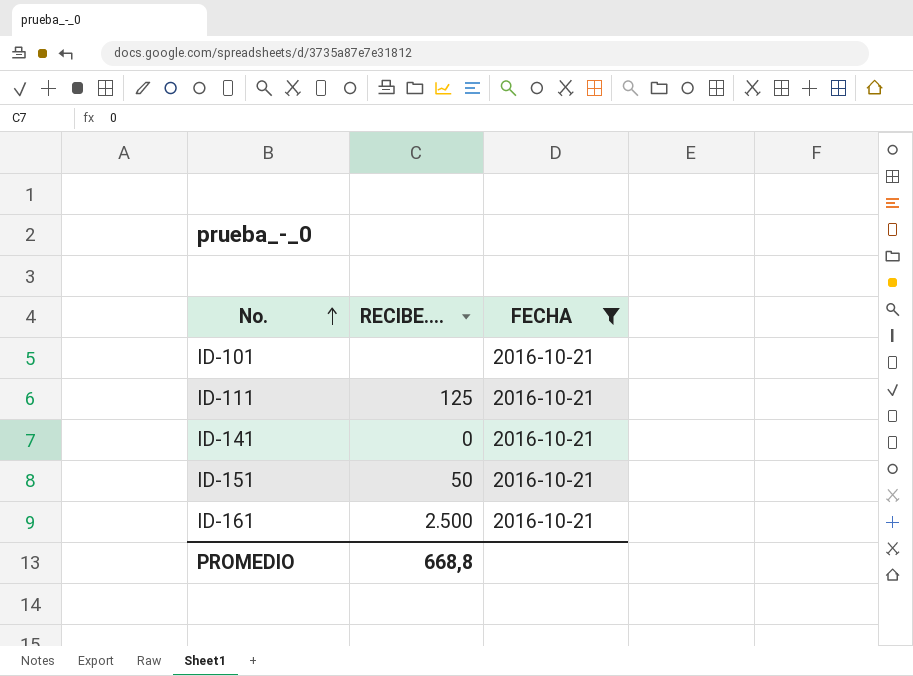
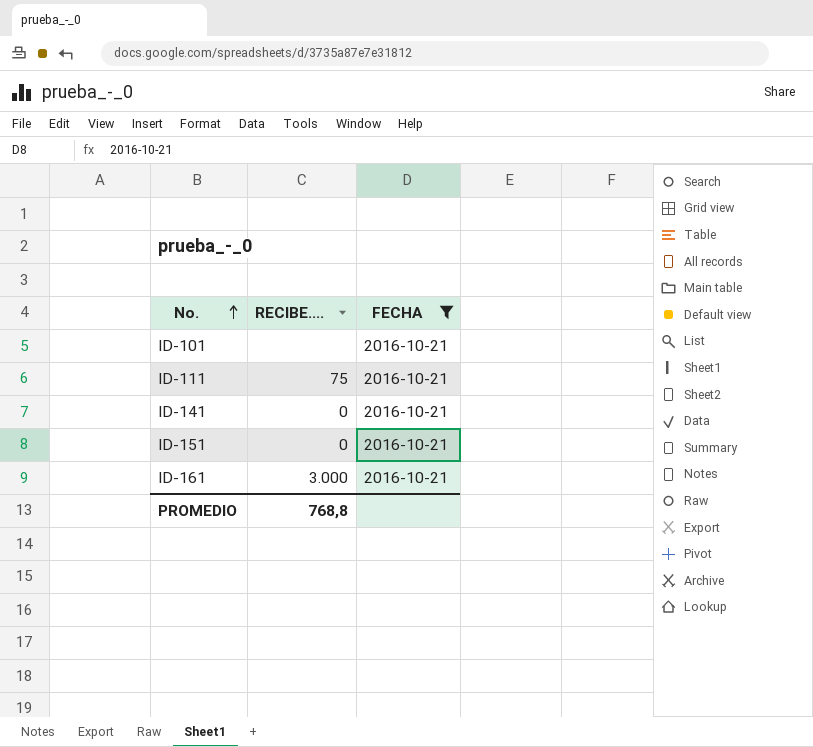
ID-111 | RECIBE....: 125 -> 75
ID-151 | RECIBE....: 50 -> 0
ID-161 | RECIBE....: 2.500 -> 3.000
PROMEDIO | RECIBE....: 668,8 -> 768,8

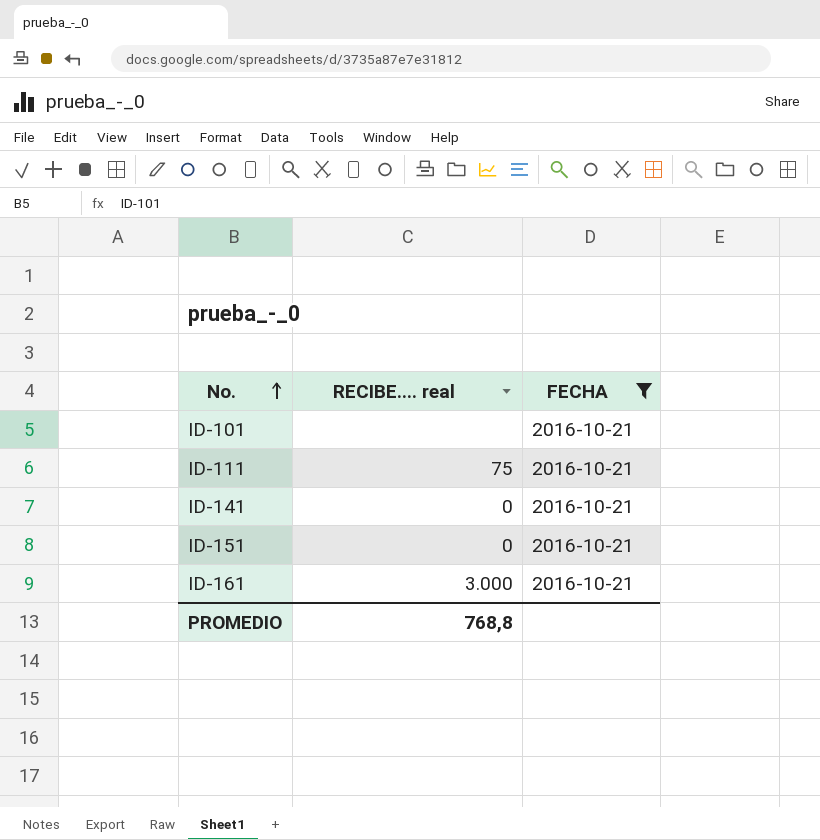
column name: RECIBE.... -> RECIBE.... real

